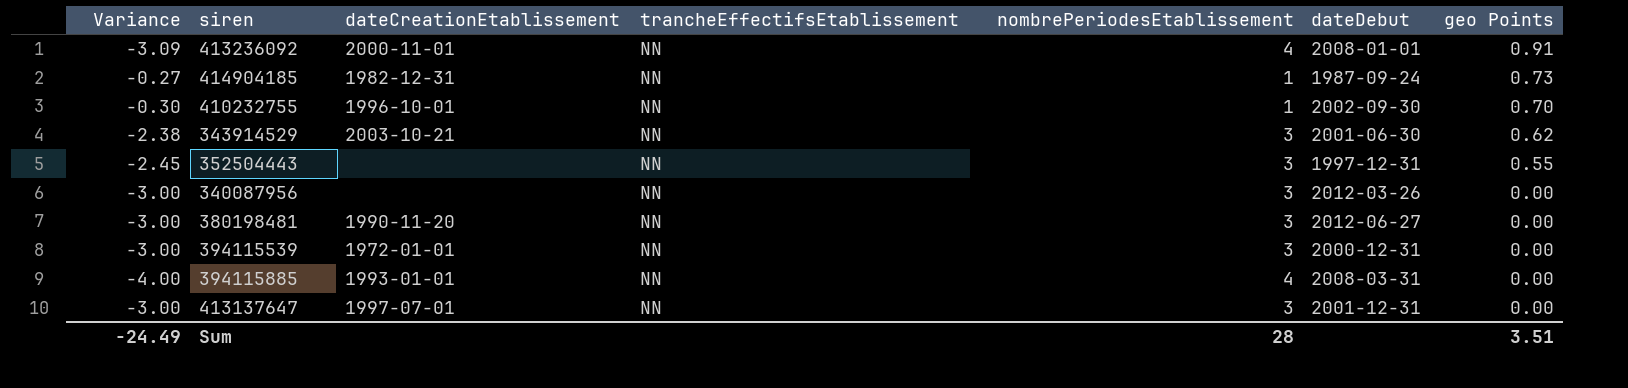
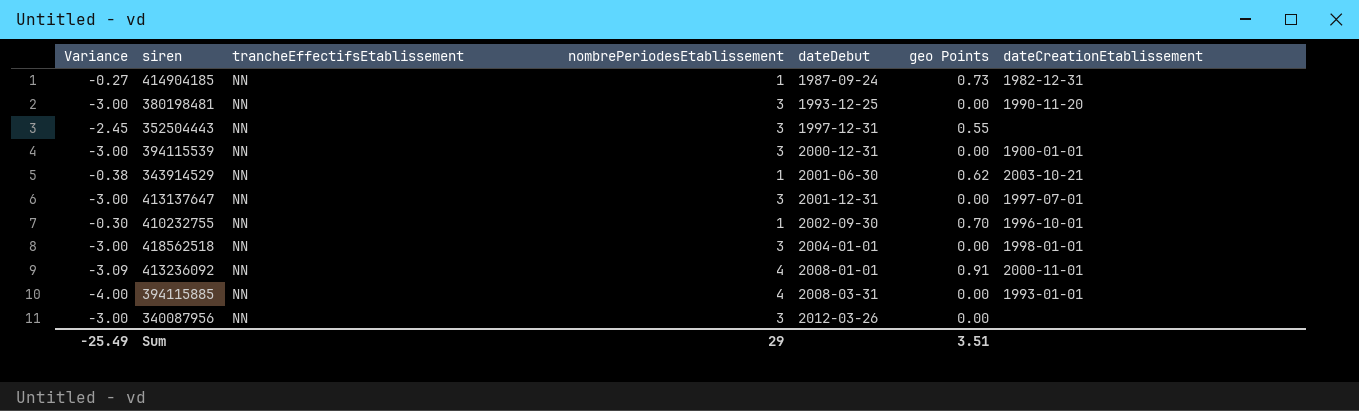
row order: geo Points descending -> dateDebut ascending
column dateCreationEtablissement | position: 3 -> 7
380198481 | dateDebut: 2012-06-27 -> 1993-12-25
394115539 | dateCreationEtablissement: 1972-01-01 -> 1900-01-01
343914529 | Variance: -2.38 -> -0.38
343914529 | nombrePeriodesEtablissement: 3 -> 1
row 418562518: none -> -3.00 | NN | 3 | 2004-01-01 | 0.00 | 1998-01-01
Sum | Variance: -24.49 -> -25.49
Sum | nombrePeriodesEtablissement: 28 -> 29

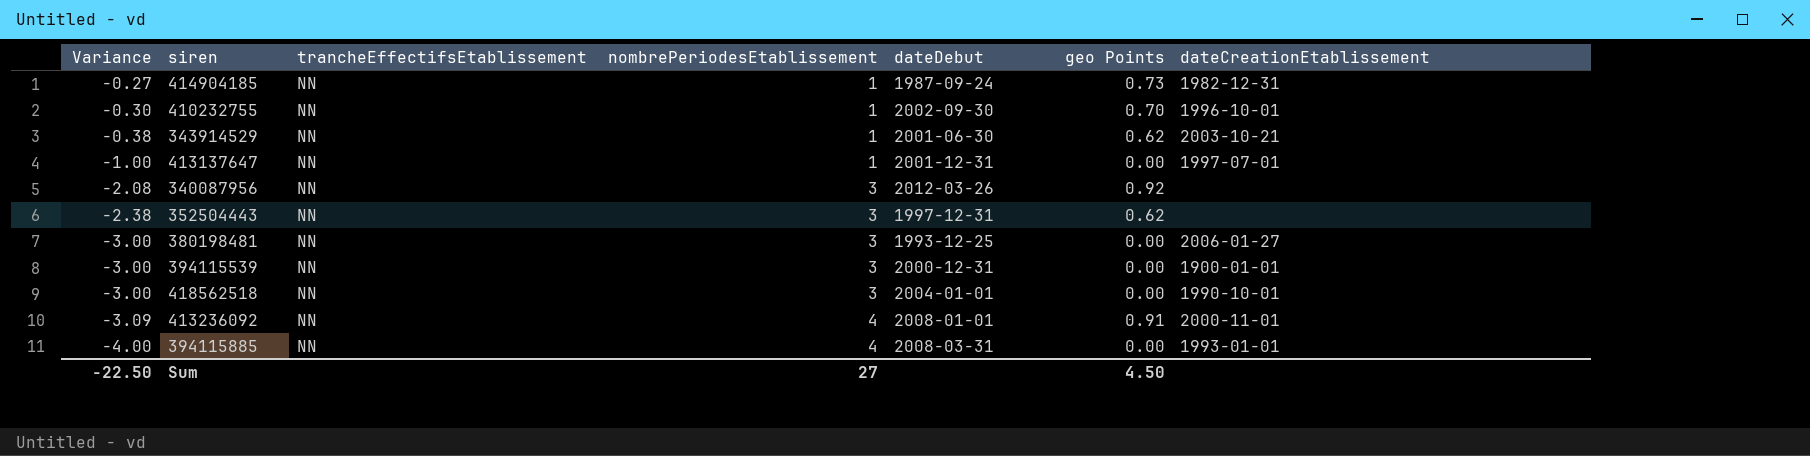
row order: dateDebut ascending -> Variance descending
413137647 | Variance: -3.00 -> -1.00
413137647 | nombrePeriodesEtablissement: 3 -> 1
340087956 | Variance: -3.00 -> -2.08
340087956 | geo Points: 0.00 -> 0.92
352504443 | Variance: -2.45 -> -2.38
352504443 | geo Points: 0.55 -> 0.62
380198481 | dateCreationEtablissement: 1990-11-20 -> 2006-01-27
418562518 | dateCreationEtablissement: 1998-01-01 -> 1990-10-01
Sum | Variance: -25.49 -> -22.50
Sum | nombrePeriodesEtablissement: 29 -> 27
Sum | geo Points: 3.51 -> 4.50

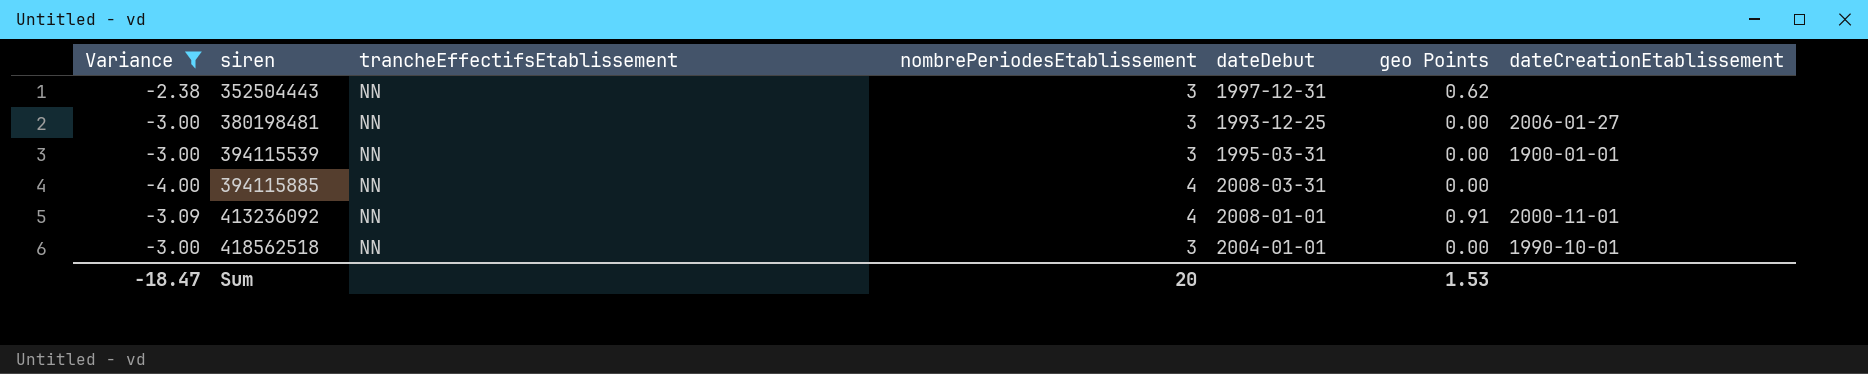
filter: none -> Variance <= -2.38
row order: Variance descending -> siren ascending
394115539 | dateDebut: 2000-12-31 -> 1995-03-31
394115885 | dateCreationEtablissement: 1993-01-01 -> none
Sum | Variance: -22.50 -> -18.47
Sum | nombrePeriodesEtablissement: 27 -> 20
Sum | geo Points: 4.50 -> 1.53

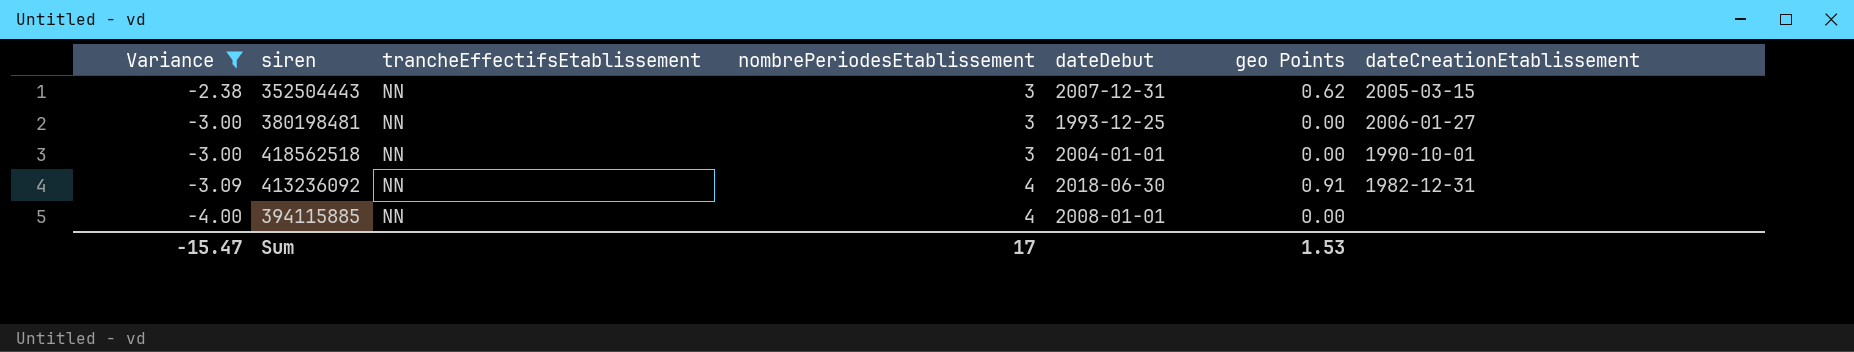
row order: siren ascending -> Variance descending
row 394115539: -3.00 | NN | 3 | 1995-03-31 | 0.00 | 1900-01-01 -> none
352504443 | dateDebut: 1997-12-31 -> 2007-12-31
352504443 | dateCreationEtablissement: none -> 2005-03-15
413236092 | dateDebut: 2008-01-01 -> 2018-06-30
413236092 | dateCreationEtablissement: 2000-11-01 -> 1982-12-31
394115885 | dateDebut: 2008-03-31 -> 2008-01-01
Sum | Variance: -18.47 -> -15.47
Sum | nombrePeriodesEtablissement: 20 -> 17

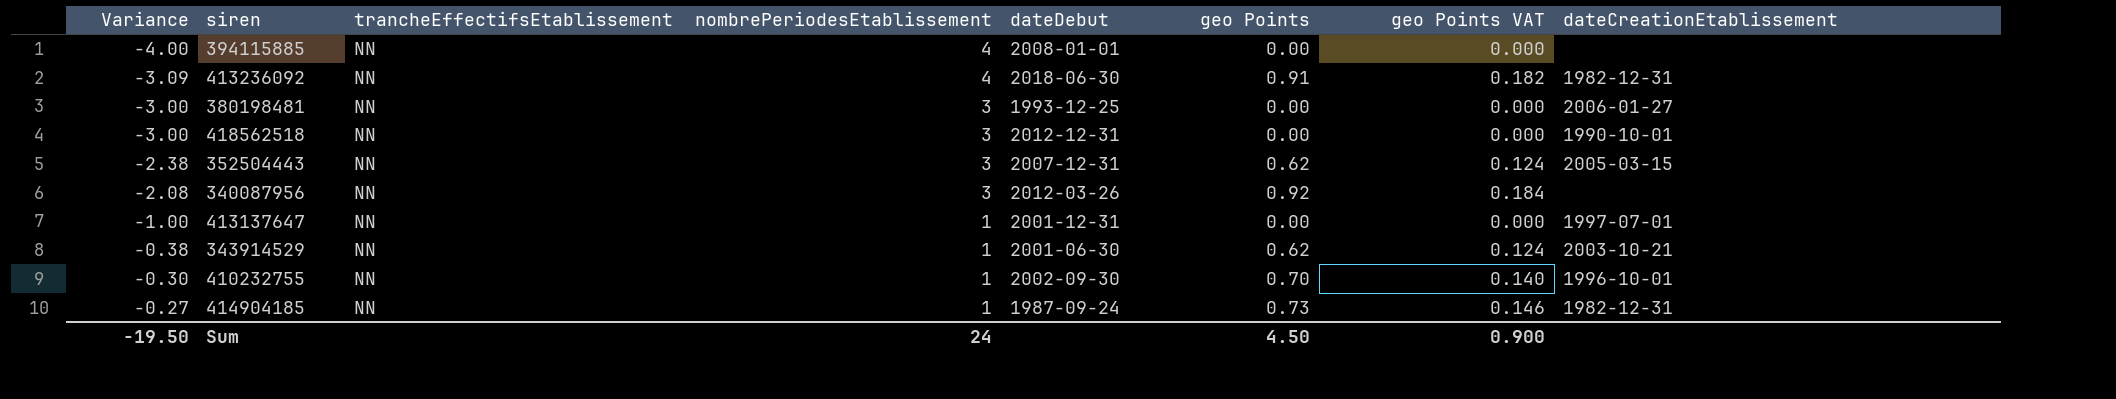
filter: Variance <= -2.38 -> none
row order: Variance descending -> Variance ascending
column geo Points VAT | formula: none -> [geo Points] * 0.2
418562518 | dateDebut: 2004-01-01 -> 2012-12-31
Sum | Variance: -15.47 -> -19.50
Sum | nombrePeriodesEtablissement: 17 -> 24
Sum | geo Points: 1.53 -> 4.50

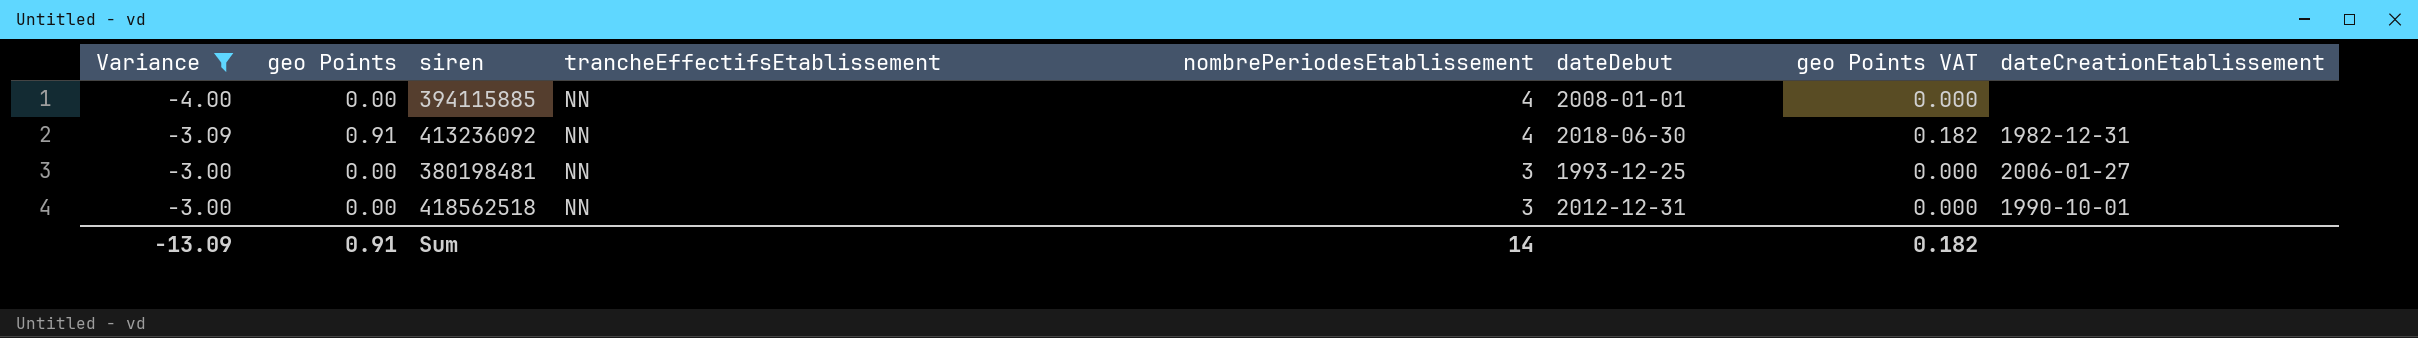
filter: none -> Variance <= -3.00
column geo Points | position: 6 -> 2
Sum | Variance: -19.50 -> -13.09
Sum | geo Points: 4.50 -> 0.91
Sum | nombrePeriodesEtablissement: 24 -> 14
Sum | geo Points VAT: 0.900 -> 0.182

